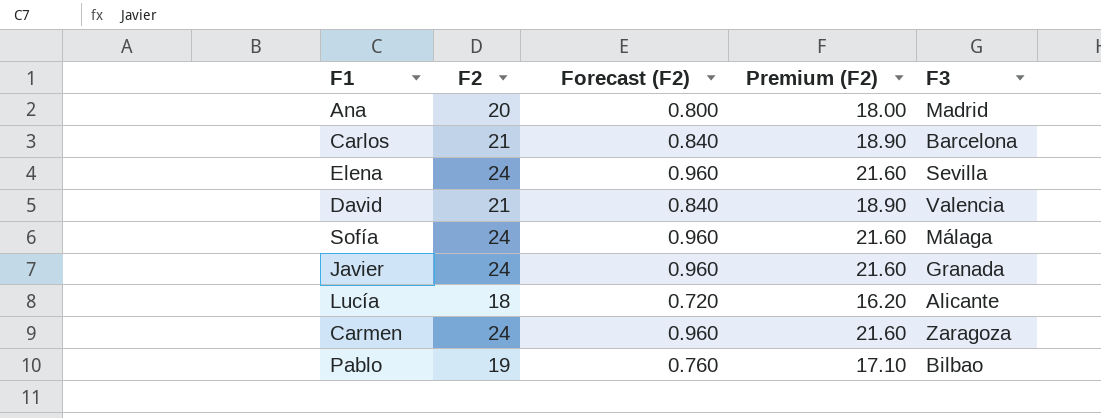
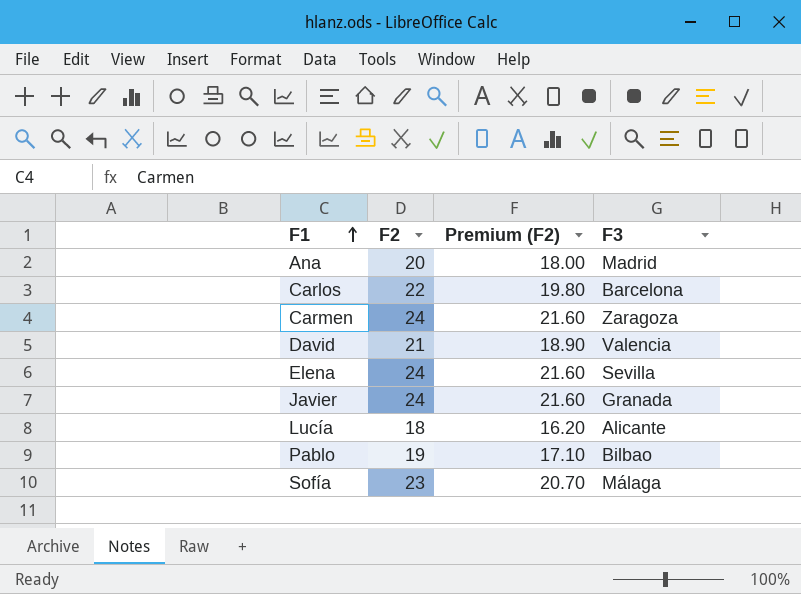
row order: none -> F1 ascending
column Forecast (F2) | formula: [F2] * 0.04 -> none
Carlos | F2: 21 -> 22
Carlos | Premium (F2): 18.90 -> 19.80
Sofía | F2: 24 -> 23
Sofía | Premium (F2): 21.60 -> 20.70

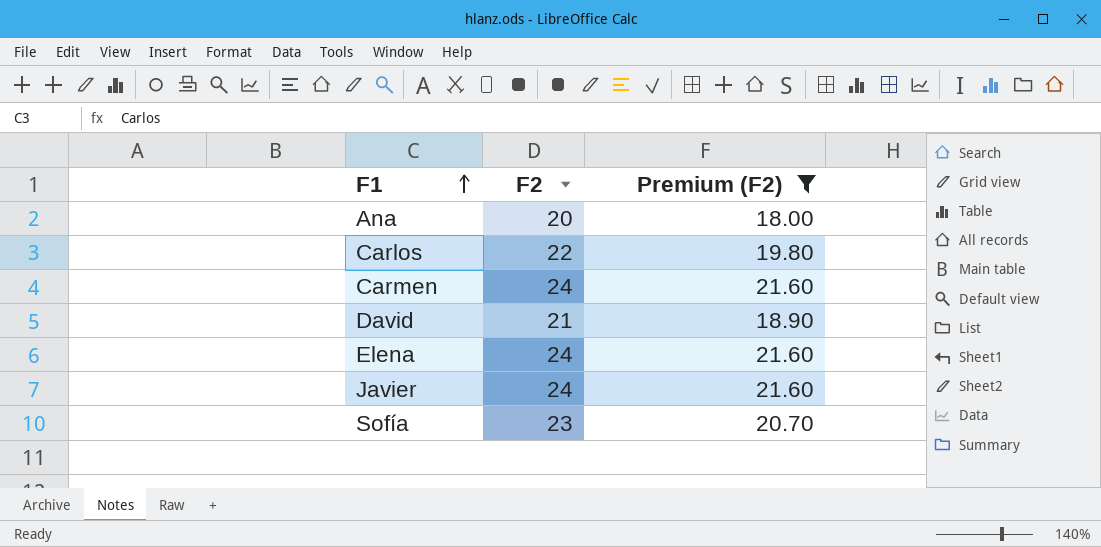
filter: none -> Premium (F2) >= 18.00
column F3 | position: 4 -> none

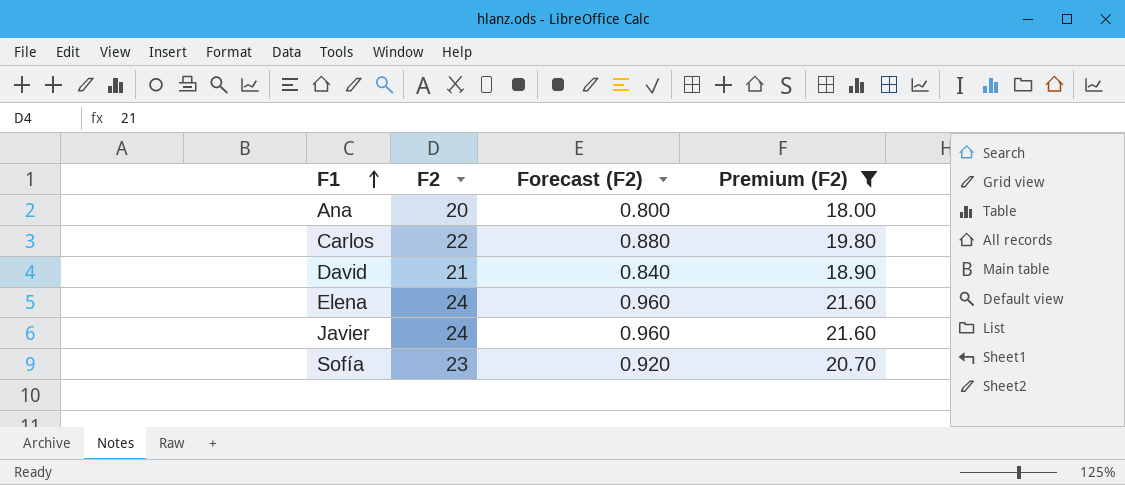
column Forecast (F2) | formula: none -> [F2] * 0.04
row Carmen: 24 | 21.60 -> none

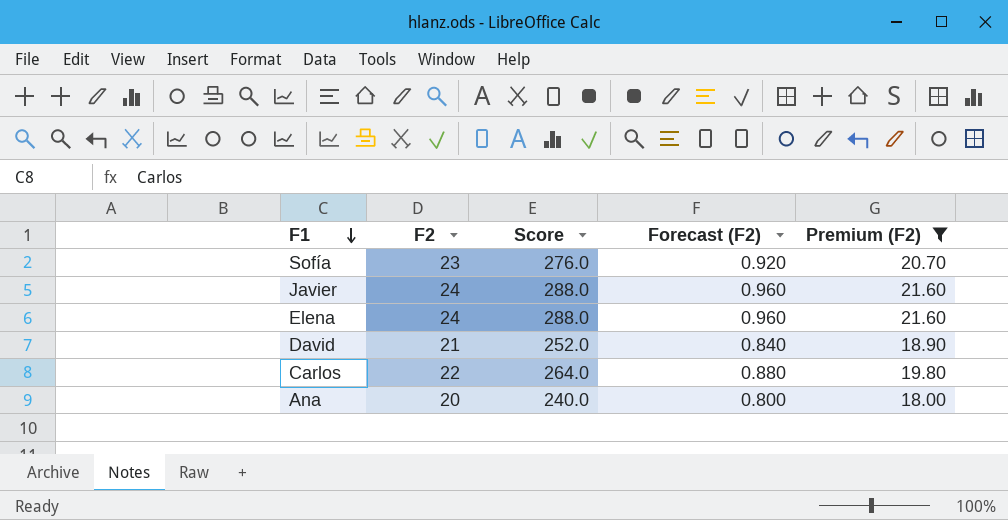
row order: F1 ascending -> F1 descending
column Score | formula: none -> [F2] * 12

